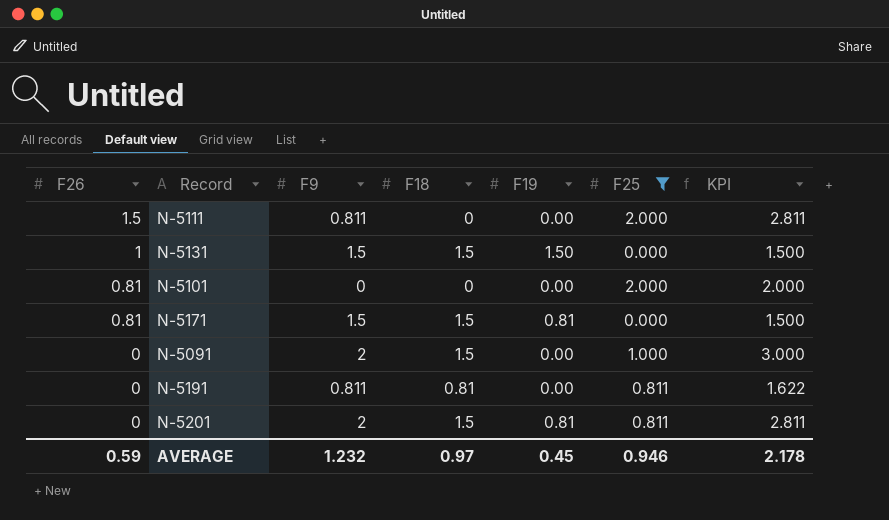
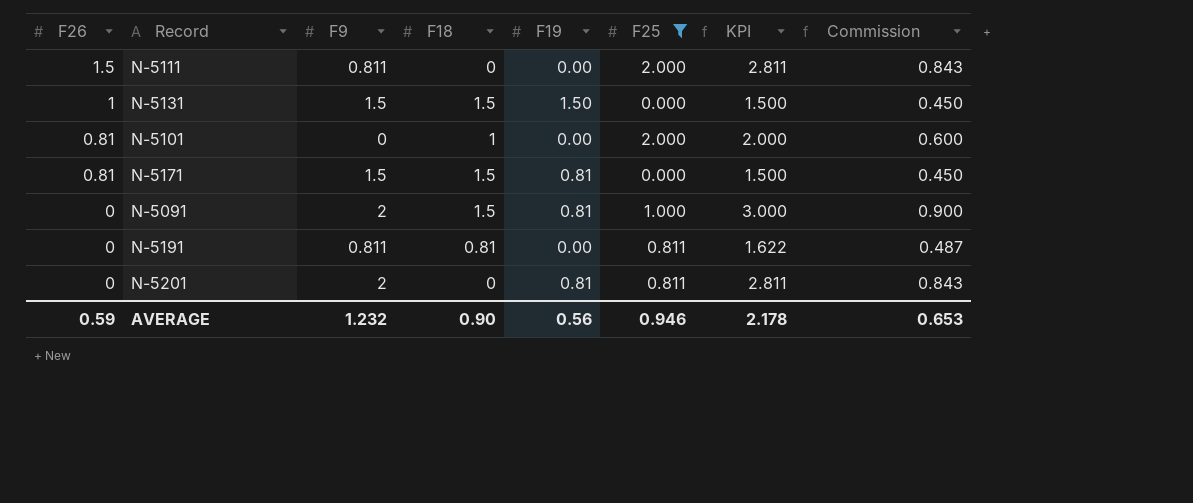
column Commission | formula: none -> [KPI] * 0.3
N-5101 | F18: 0 -> 1
N-5091 | F19: 0.00 -> 0.81
N-5201 | F18: 1.5 -> 0
AVERAGE | F18: 0.97 -> 0.90
AVERAGE | F19: 0.45 -> 0.56

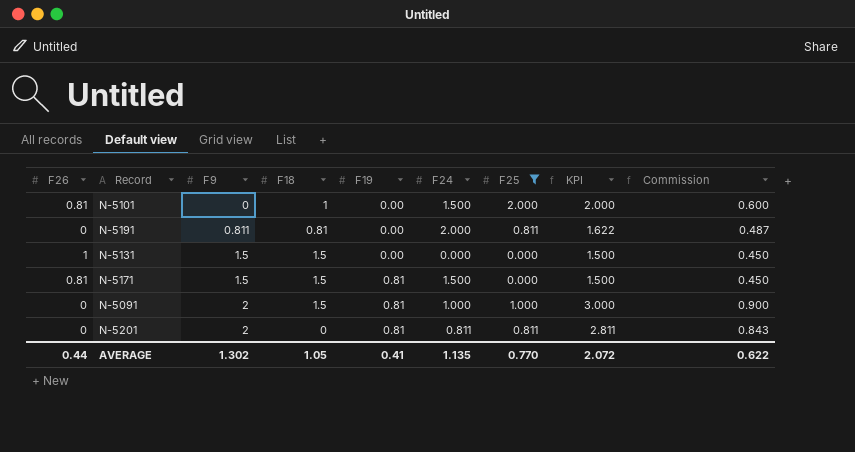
row order: F26 descending -> F9 ascending
column F24 | position: none -> 6
row N-5111: 1.5 | 0.811 | 0 | 0.00 | 2.000 | 2.811 | 0.843 -> none
N-5131 | F19: 1.50 -> 0.00
AVERAGE | F26: 0.59 -> 0.44
AVERAGE | F9: 1.232 -> 1.302
AVERAGE | F18: 0.90 -> 1.05
AVERAGE | F19: 0.56 -> 0.41
AVERAGE | F25: 0.946 -> 0.770
AVERAGE | KPI: 2.178 -> 2.072
AVERAGE | Commission: 0.653 -> 0.622

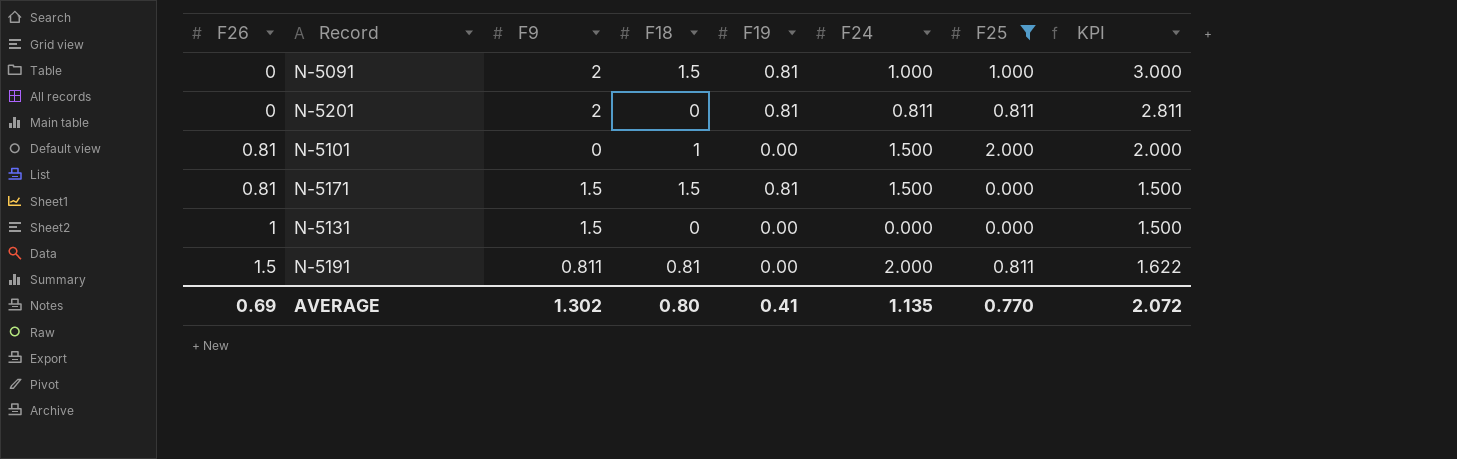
row order: F9 ascending -> F26 ascending
column Commission | formula: [KPI] * 0.3 -> none
N-5131 | F18: 1.5 -> 0
N-5191 | F26: 0 -> 1.5
AVERAGE | F26: 0.44 -> 0.69
AVERAGE | F18: 1.05 -> 0.80

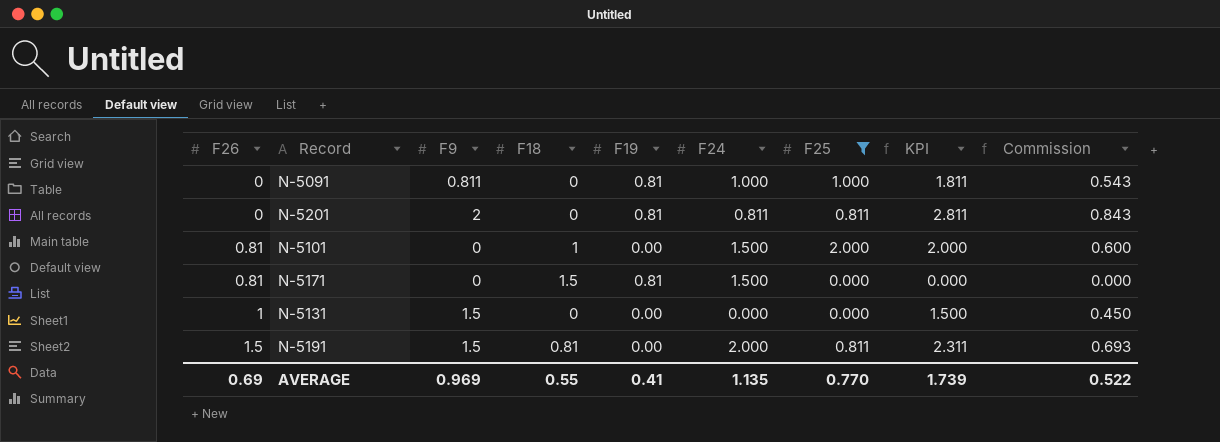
column Commission | formula: none -> [KPI] * 0.3
N-5091 | F9: 2 -> 0.811
N-5091 | F18: 1.5 -> 0
N-5091 | KPI: 3.000 -> 1.811
N-5171 | F9: 1.5 -> 0
N-5171 | KPI: 1.500 -> 0.000
N-5191 | F9: 0.811 -> 1.5
N-5191 | KPI: 1.622 -> 2.311
AVERAGE | F9: 1.302 -> 0.969
AVERAGE | F18: 0.80 -> 0.55
AVERAGE | KPI: 2.072 -> 1.739

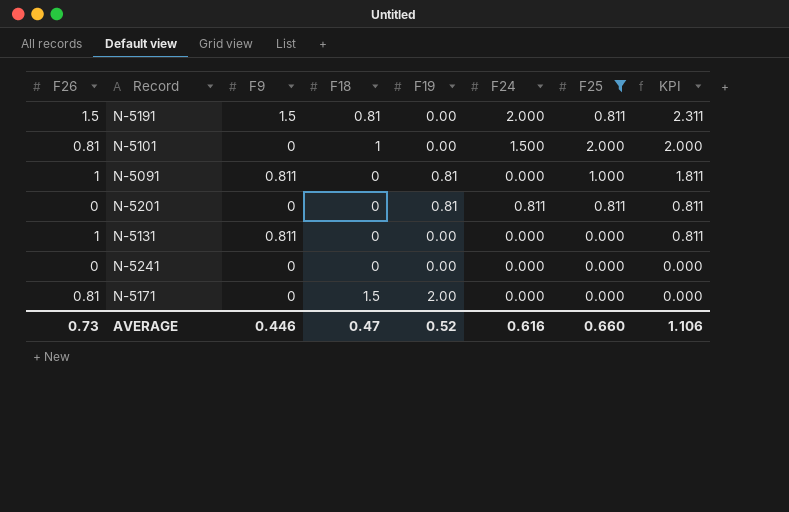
row order: F26 ascending -> KPI descending
column Commission | formula: [KPI] * 0.3 -> none
N-5091 | F26: 0 -> 1
N-5091 | F24: 1.000 -> 0.000
N-5201 | F9: 2 -> 0
N-5201 | KPI: 2.811 -> 0.811
N-5131 | F9: 1.5 -> 0.811
N-5131 | KPI: 1.500 -> 0.811
row N-5241: none -> 0 | 0 | 0 | 0.00 | 0.000 | 0.000 | 0.000
N-5171 | F19: 0.81 -> 2.00
N-5171 | F24: 1.500 -> 0.000
AVERAGE | F26: 0.69 -> 0.73
AVERAGE | F9: 0.969 -> 0.446
AVERAGE | F18: 0.55 -> 0.47
AVERAGE | F19: 0.41 -> 0.52
AVERAGE | F24: 1.135 -> 0.616
AVERAGE | F25: 0.770 -> 0.660
AVERAGE | KPI: 1.739 -> 1.106

